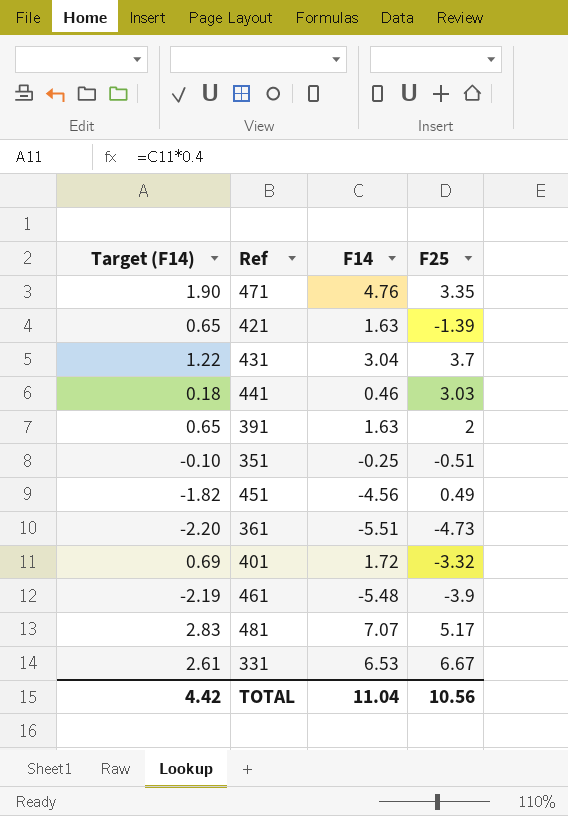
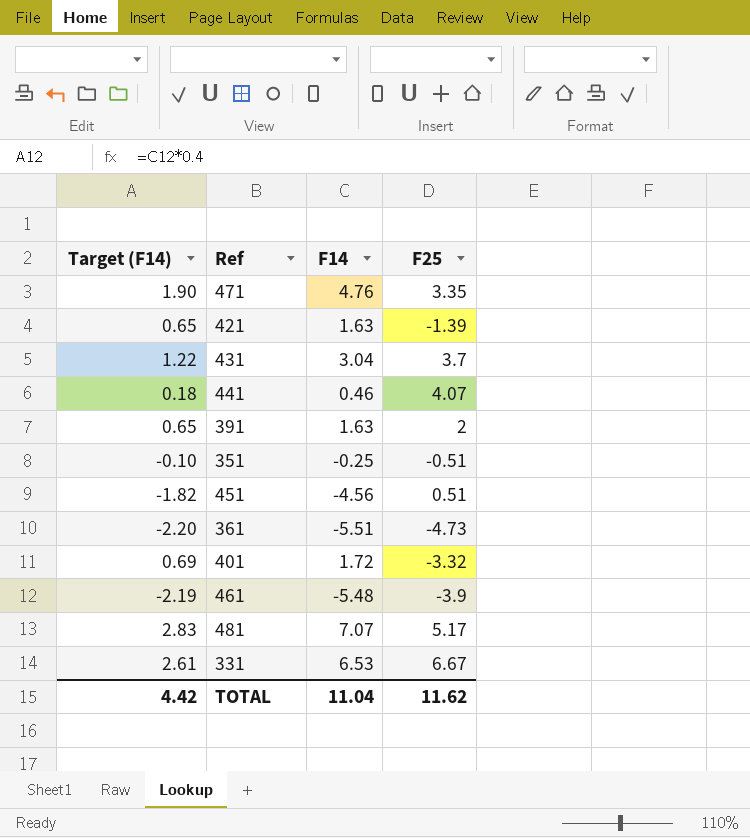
441 | F25: 3.03 -> 4.07
451 | F25: 0.49 -> 0.51
TOTAL | F25: 10.56 -> 11.62

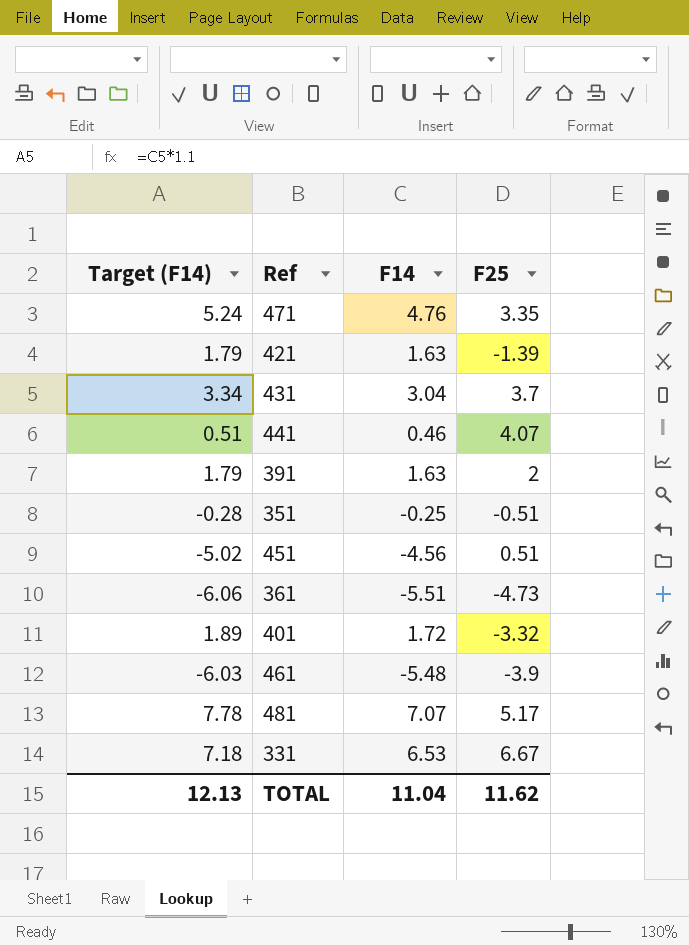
column Target (F14) | formula: [F14] * 0.4 -> [F14] * 1.1
TOTAL | Target (F14): 4.42 -> 12.13

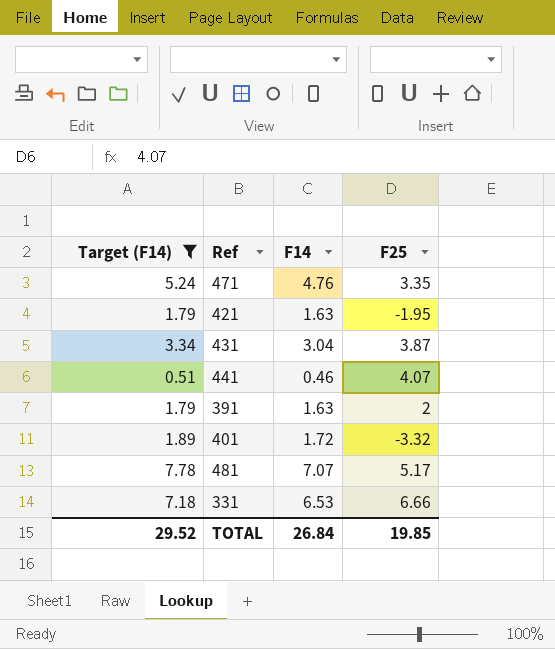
filter: none -> Target (F14) >= 0.51
421 | F25: -1.39 -> -1.95
431 | F25: 3.7 -> 3.87
331 | F25: 6.67 -> 6.66
TOTAL | Target (F14): 12.13 -> 29.52
TOTAL | F14: 11.04 -> 26.84
TOTAL | F25: 11.62 -> 19.85

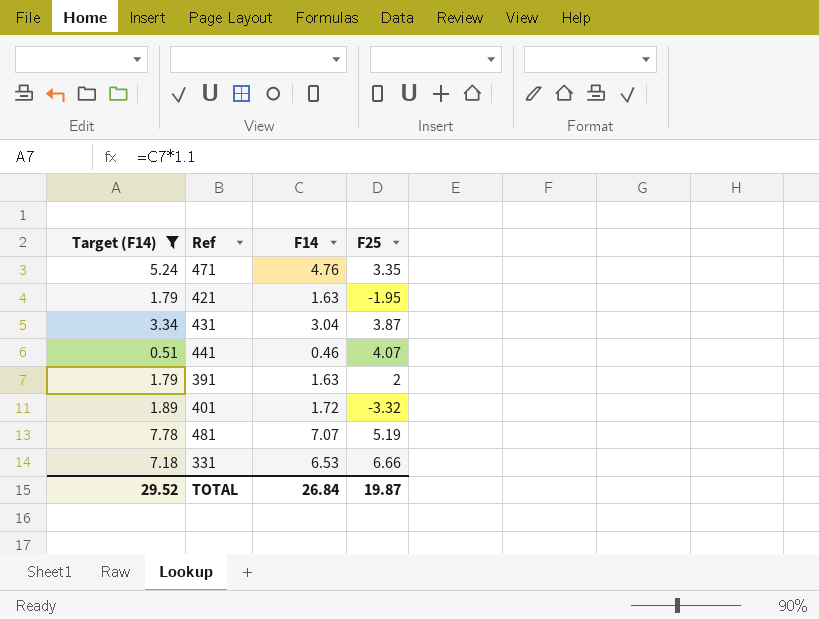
481 | F25: 5.17 -> 5.19
TOTAL | F25: 19.85 -> 19.87

